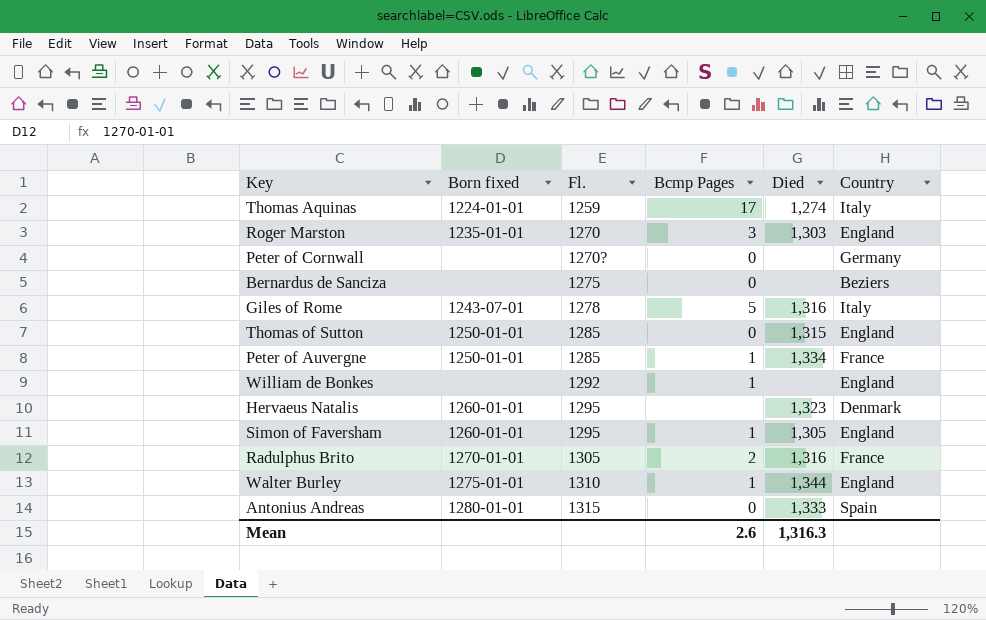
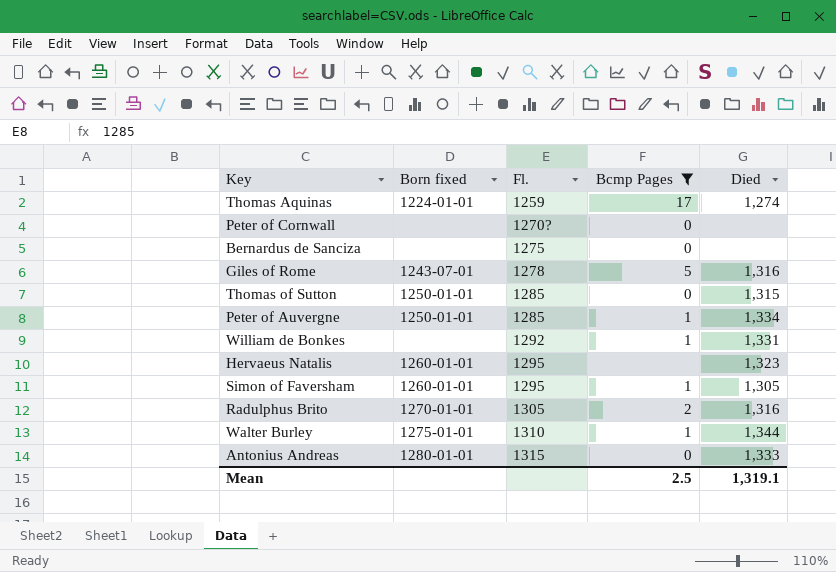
filter: none -> Bcmp Pages != 3
column Country | position: 6 -> none
William de Bonkes | Died: none -> 1,331
Mean | Bcmp Pages: 2.6 -> 2.5
Mean | Died: 1,316.3 -> 1,319.1

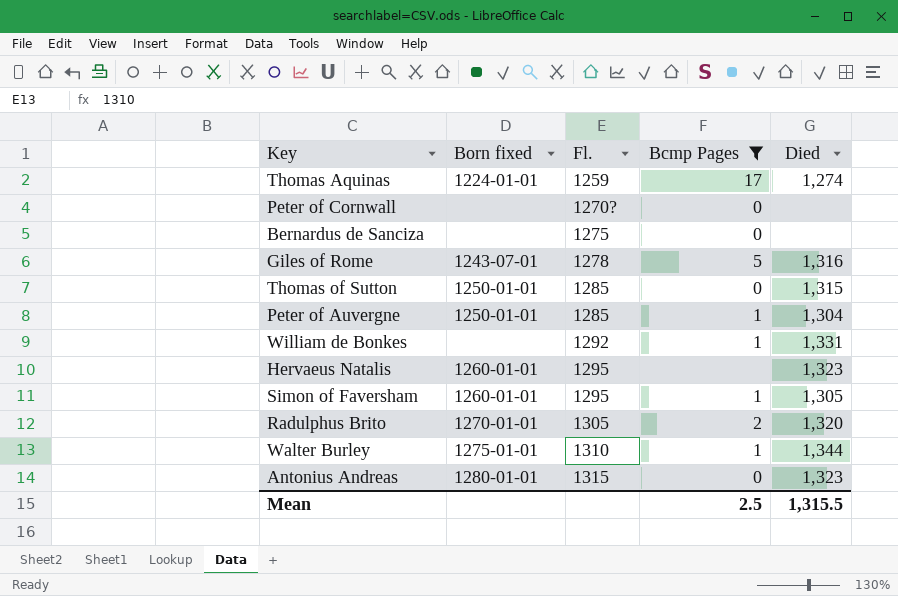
Peter of Auvergne | Died: 1,334 -> 1,304
Radulphus Brito | Died: 1,316 -> 1,320
Antonius Andreas | Died: 1,333 -> 1,323
Mean | Died: 1,319.1 -> 1,315.5

